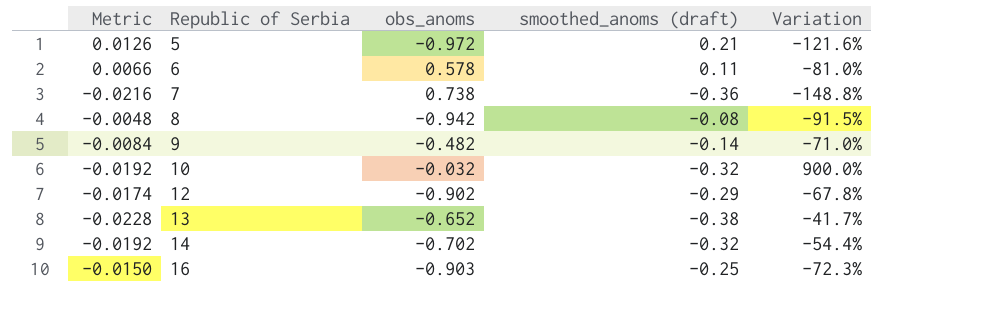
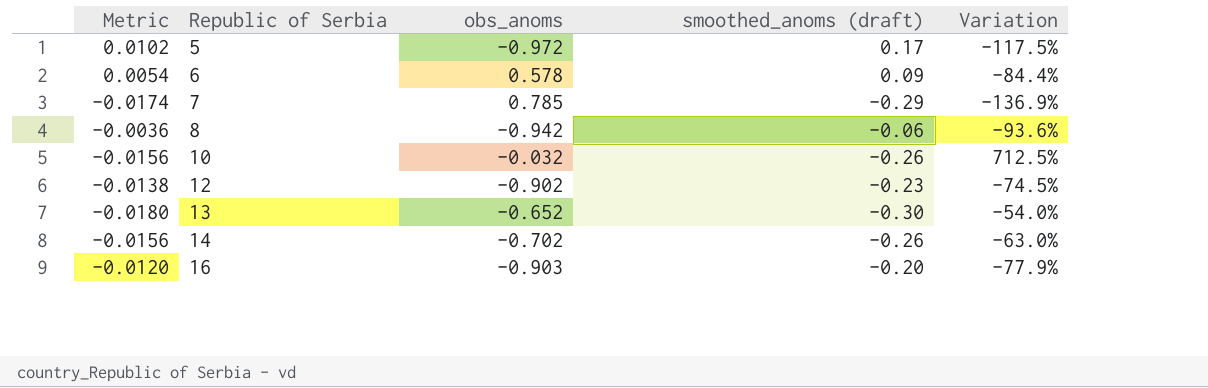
row 9: -0.0084 | -0.482 | -0.14 | -71.0% -> none
5 | Metric: 0.0126 -> 0.0102
5 | smoothed_anoms (draft): 0.21 -> 0.17
5 | Variation: -121.6% -> -117.5%
6 | Metric: 0.0066 -> 0.0054
6 | smoothed_anoms (draft): 0.11 -> 0.09
6 | Variation: -81.0% -> -84.4%
7 | Metric: -0.0216 -> -0.0174
7 | obs_anoms: 0.738 -> 0.785
7 | smoothed_anoms (draft): -0.36 -> -0.29
7 | Variation: -148.8% -> -136.9%
8 | Metric: -0.0048 -> -0.0036
8 | smoothed_anoms (draft): -0.08 -> -0.06
8 | Variation: -91.5% -> -93.6%
10 | Metric: -0.0192 -> -0.0156
10 | smoothed_anoms (draft): -0.32 -> -0.26
10 | Variation: 900.0% -> 712.5%
12 | Metric: -0.0174 -> -0.0138
12 | smoothed_anoms (draft): -0.29 -> -0.23
12 | Variation: -67.8% -> -74.5%
13 | Metric: -0.0228 -> -0.0180
13 | smoothed_anoms (draft): -0.38 -> -0.30
13 | Variation: -41.7% -> -54.0%
14 | Metric: -0.0192 -> -0.0156
14 | smoothed_anoms (draft): -0.32 -> -0.26
14 | Variation: -54.4% -> -63.0%
16 | Metric: -0.0150 -> -0.0120
16 | smoothed_anoms (draft): -0.25 -> -0.20
16 | Variation: -72.3% -> -77.9%

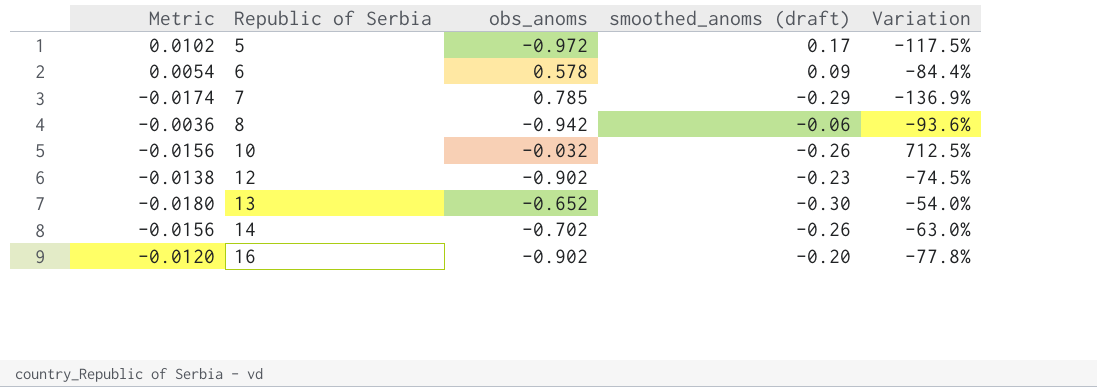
16 | obs_anoms: -0.903 -> -0.902
16 | Variation: -77.9% -> -77.8%

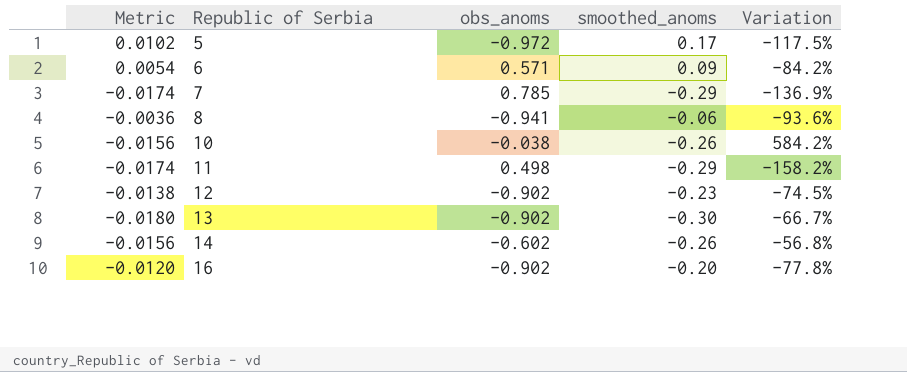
column name: smoothed_anoms (draft) -> smoothed_anoms
6 | obs_anoms: 0.578 -> 0.571
6 | Variation: -84.4% -> -84.2%
8 | obs_anoms: -0.942 -> -0.941
10 | obs_anoms: -0.032 -> -0.038
10 | Variation: 712.5% -> 584.2%
row 11: none -> -0.0174 | 0.498 | -0.29 | -158.2%
13 | obs_anoms: -0.652 -> -0.902
13 | Variation: -54.0% -> -66.7%
14 | obs_anoms: -0.702 -> -0.602
14 | Variation: -63.0% -> -56.8%

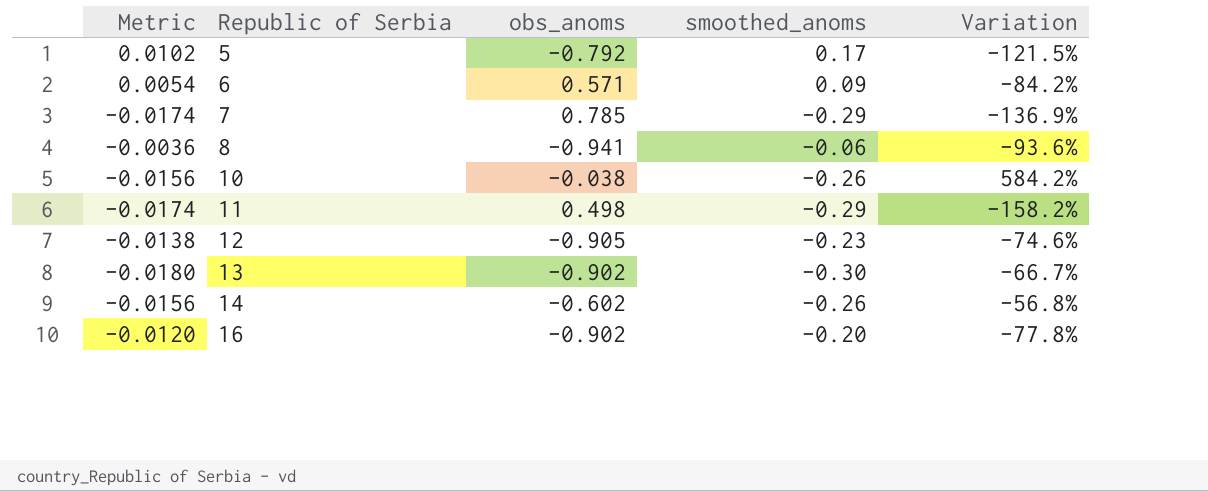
5 | obs_anoms: -0.972 -> -0.792
5 | Variation: -117.5% -> -121.5%
12 | obs_anoms: -0.902 -> -0.905
12 | Variation: -74.5% -> -74.6%

